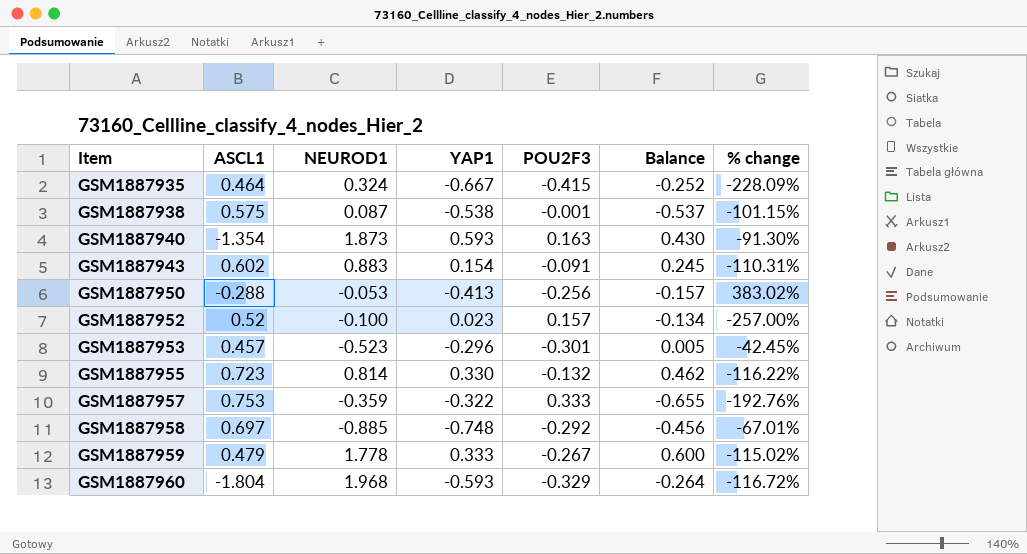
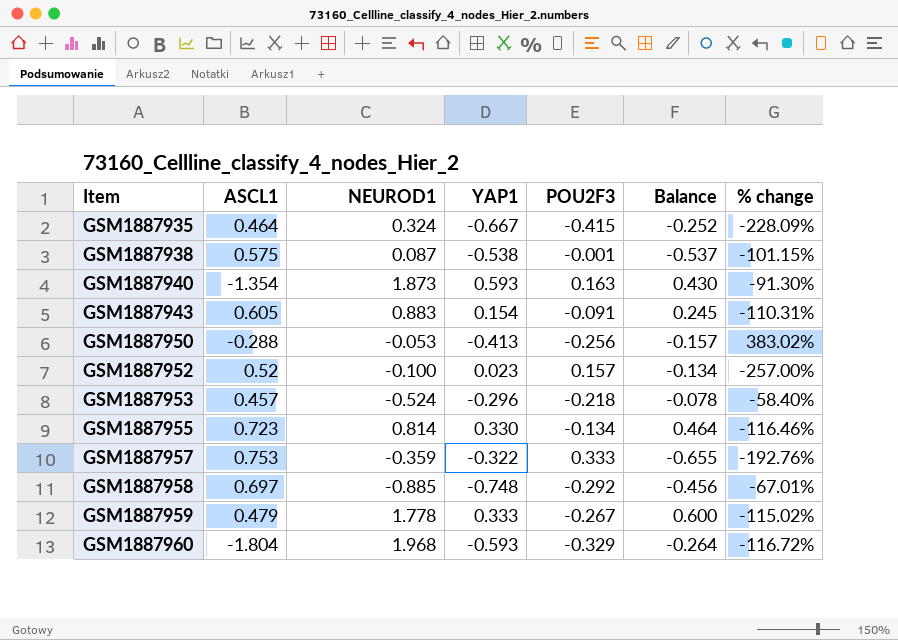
GSM1887943 | ASCL1: 0.602 -> 0.605
GSM1887953 | NEUROD1: -0.523 -> -0.524
GSM1887953 | POU2F3: -0.301 -> -0.218
GSM1887953 | Balance: 0.005 -> -0.078
GSM1887953 | % change: -42.45% -> -58.40%
GSM1887955 | POU2F3: -0.132 -> -0.134
GSM1887955 | Balance: 0.462 -> 0.464
GSM1887955 | % change: -116.22% -> -116.46%

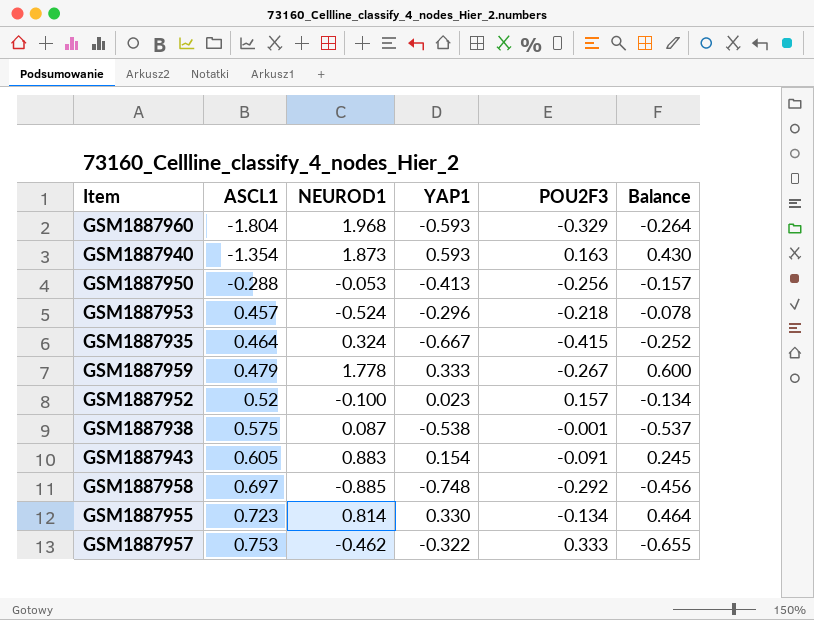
row order: Item ascending -> ASCL1 ascending
column % change | formula: ([POU2F3] - [NEUROD1]) / [NEUROD1] -> none
GSM1887957 | NEUROD1: -0.359 -> -0.462

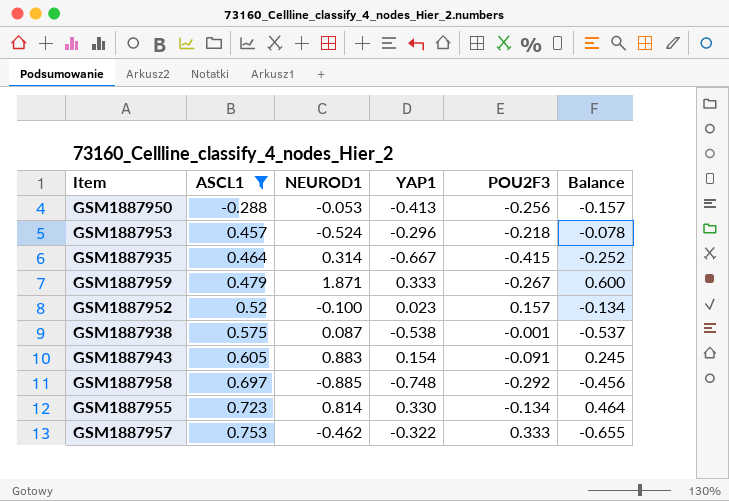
filter: none -> ASCL1 >= -0.288
GSM1887935 | NEUROD1: 0.324 -> 0.314
GSM1887959 | NEUROD1: 1.778 -> 1.871

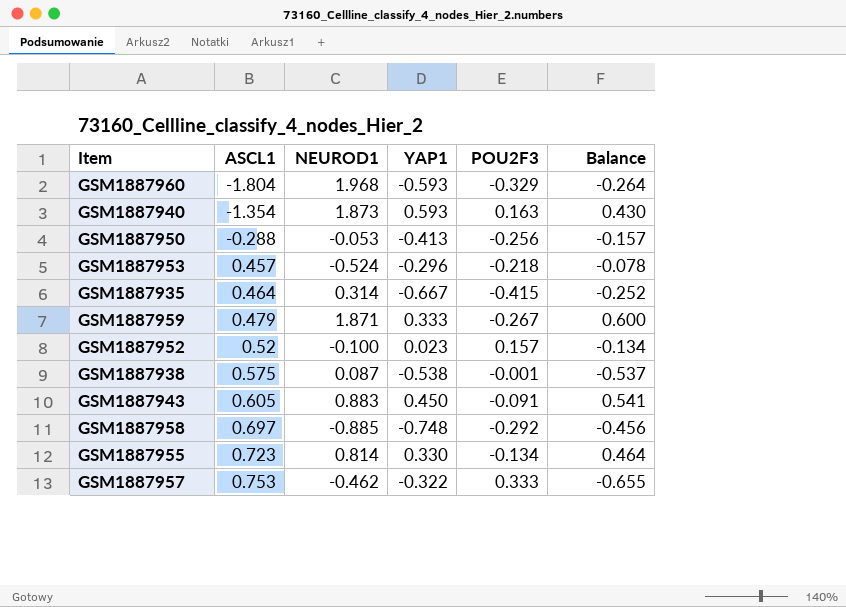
filter: ASCL1 >= -0.288 -> none
GSM1887943 | YAP1: 0.154 -> 0.450
GSM1887943 | Balance: 0.245 -> 0.541

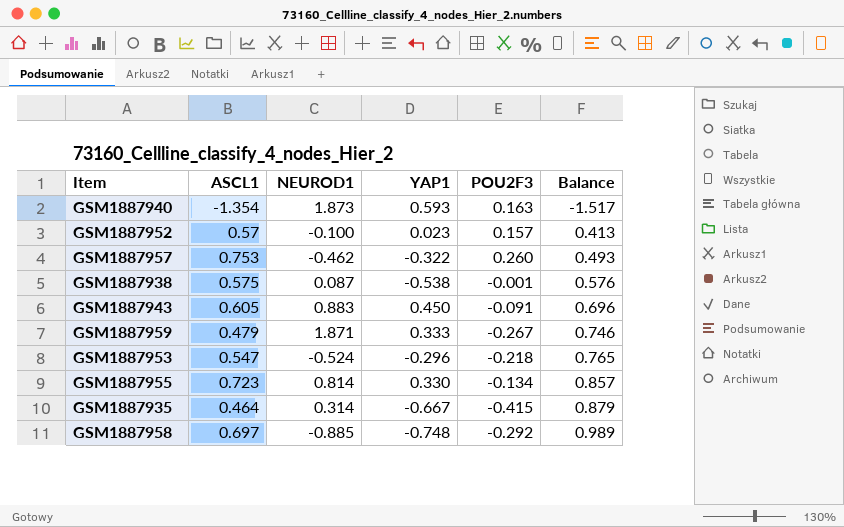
row order: ASCL1 ascending -> Balance ascending
column Balance | formula: [YAP1] - [POU2F3] -> [ASCL1] - [POU2F3]
row GSM1887960: -1.804 | 1.968 | -0.593 | -0.329 | -0.264 -> none
row GSM1887950: -0.288 | -0.053 | -0.413 | -0.256 | -0.157 -> none
GSM1887952 | ASCL1: 0.52 -> 0.57
GSM1887957 | POU2F3: 0.333 -> 0.260
GSM1887953 | ASCL1: 0.457 -> 0.547

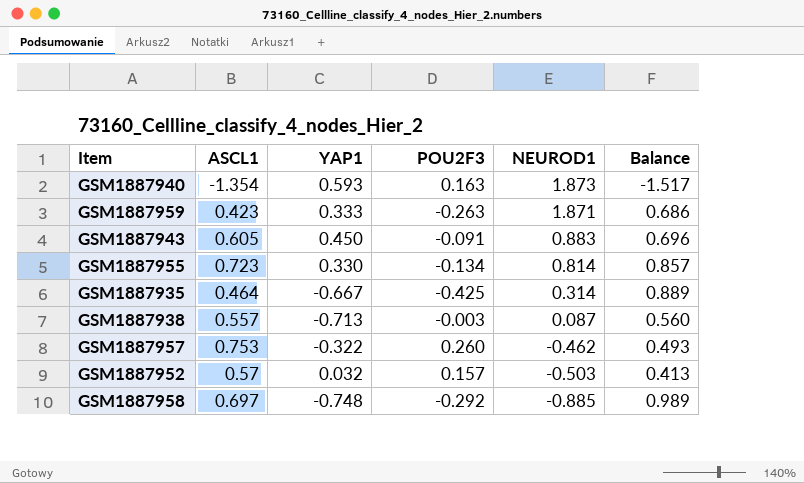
row order: Balance ascending -> NEUROD1 descending
column NEUROD1 | position: 3 -> 5
row GSM1887953: 0.547 | -0.524 | -0.296 | -0.218 | 0.765 -> none
GSM1887959 | ASCL1: 0.479 -> 0.423
GSM1887959 | POU2F3: -0.267 -> -0.263
GSM1887959 | Balance: 0.746 -> 0.686
GSM1887935 | POU2F3: -0.415 -> -0.425
GSM1887935 | Balance: 0.879 -> 0.889
GSM1887938 | ASCL1: 0.575 -> 0.557
GSM1887938 | YAP1: -0.538 -> -0.713
GSM1887938 | POU2F3: -0.001 -> -0.003
GSM1887938 | Balance: 0.576 -> 0.560
GSM1887952 | YAP1: 0.023 -> 0.032
GSM1887952 | NEUROD1: -0.100 -> -0.503

